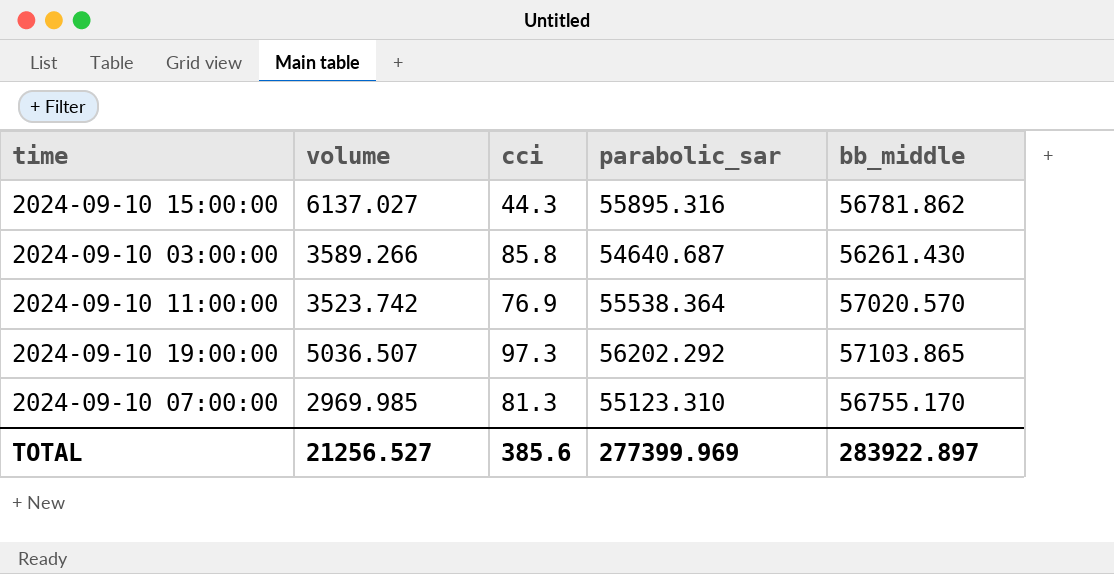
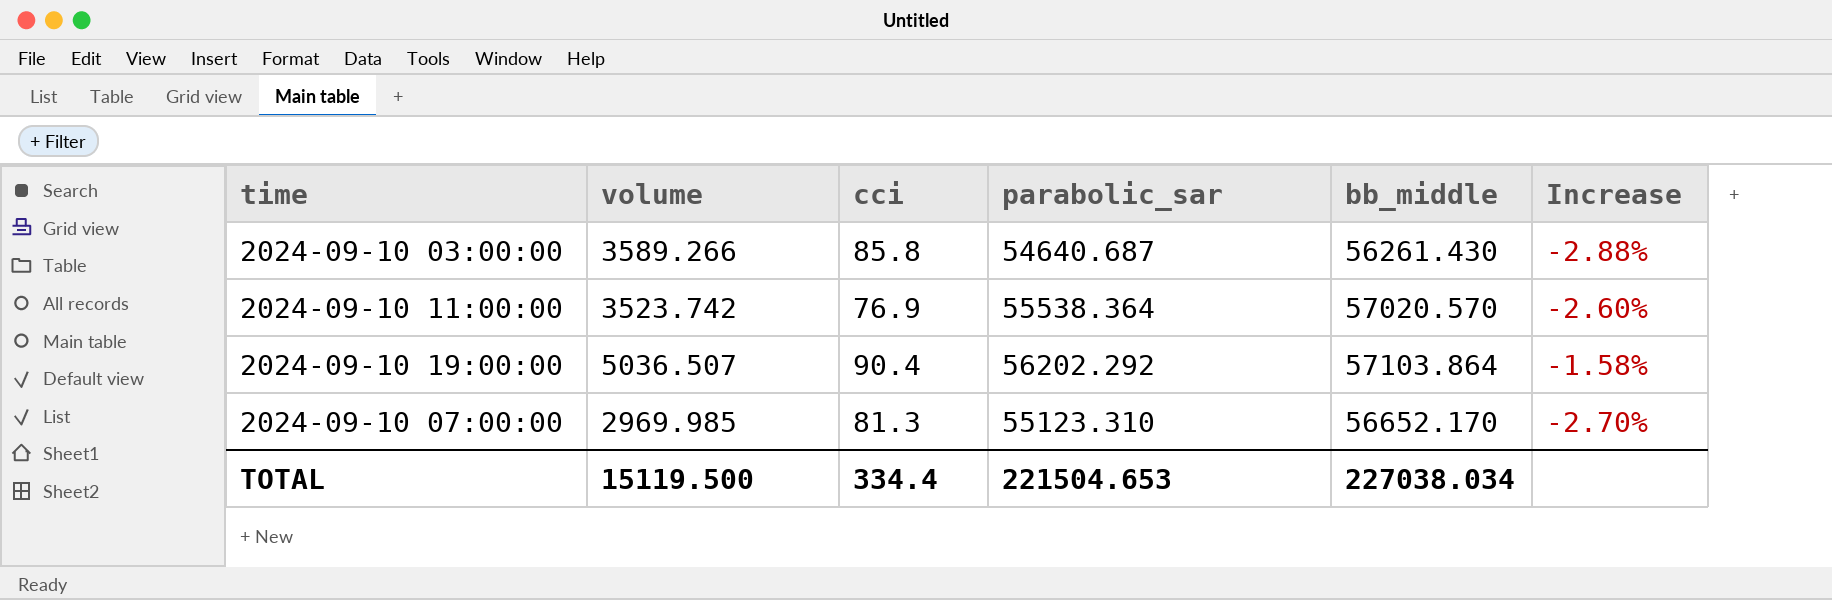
column Increase | formula: none -> ([parabolic_sar] - [bb_middle]) / [bb_middle]
row 2024-09-10 15:00:00: 6137.027 | 44.3 | 55895.316 | 56781.862 -> none
2024-09-10 19:00:00 | cci: 97.3 -> 90.4
2024-09-10 19:00:00 | bb_middle: 57103.865 -> 57103.864
2024-09-10 07:00:00 | bb_middle: 56755.170 -> 56652.170
TOTAL | volume: 21256.527 -> 15119.500
TOTAL | cci: 385.6 -> 334.4
TOTAL | parabolic_sar: 277399.969 -> 221504.653
TOTAL | bb_middle: 283922.897 -> 227038.034

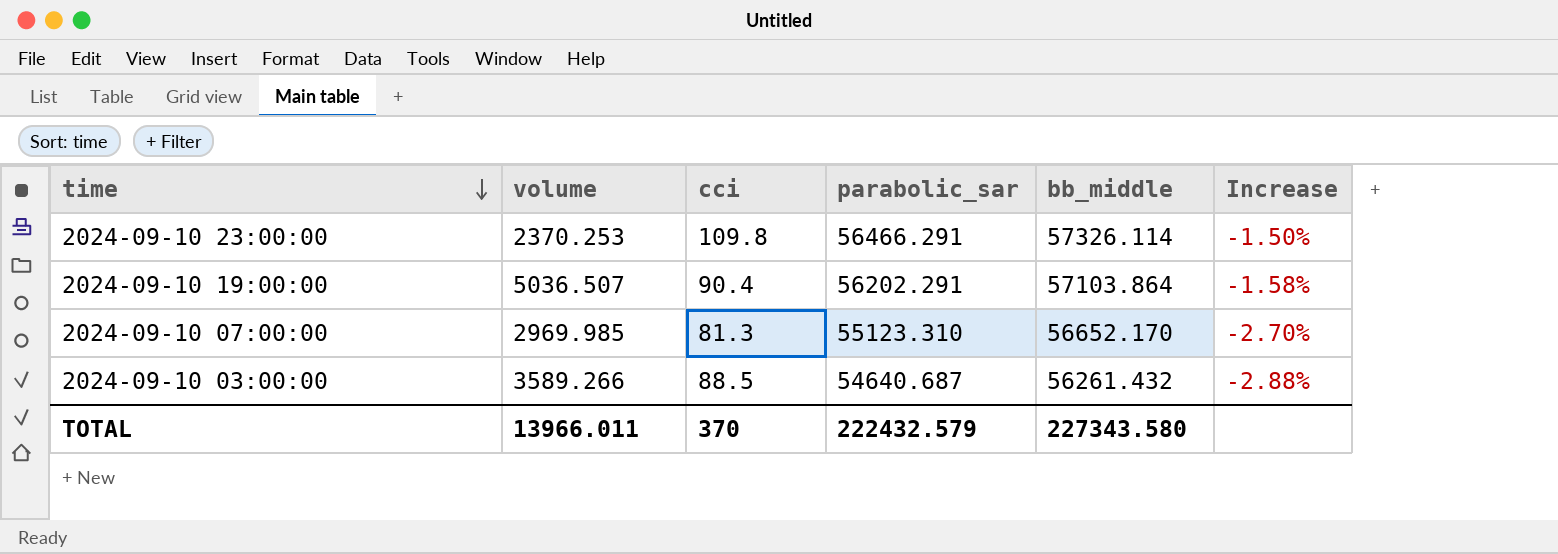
row order: none -> time descending
row 2024-09-10 11:00:00: 3523.742 | 76.9 | 55538.364 | 57020.570 | -2.60% -> none
row 2024-09-10 23:00:00: none -> 2370.253 | 109.8 | 56466.291 | 57326.114 | -1.50%
2024-09-10 19:00:00 | parabolic_sar: 56202.292 -> 56202.291
2024-09-10 03:00:00 | cci: 85.8 -> 88.5
2024-09-10 03:00:00 | bb_middle: 56261.430 -> 56261.432
TOTAL | volume: 15119.500 -> 13966.011
TOTAL | cci: 334.4 -> 370
TOTAL | parabolic_sar: 221504.653 -> 222432.579
TOTAL | bb_middle: 227038.034 -> 227343.580

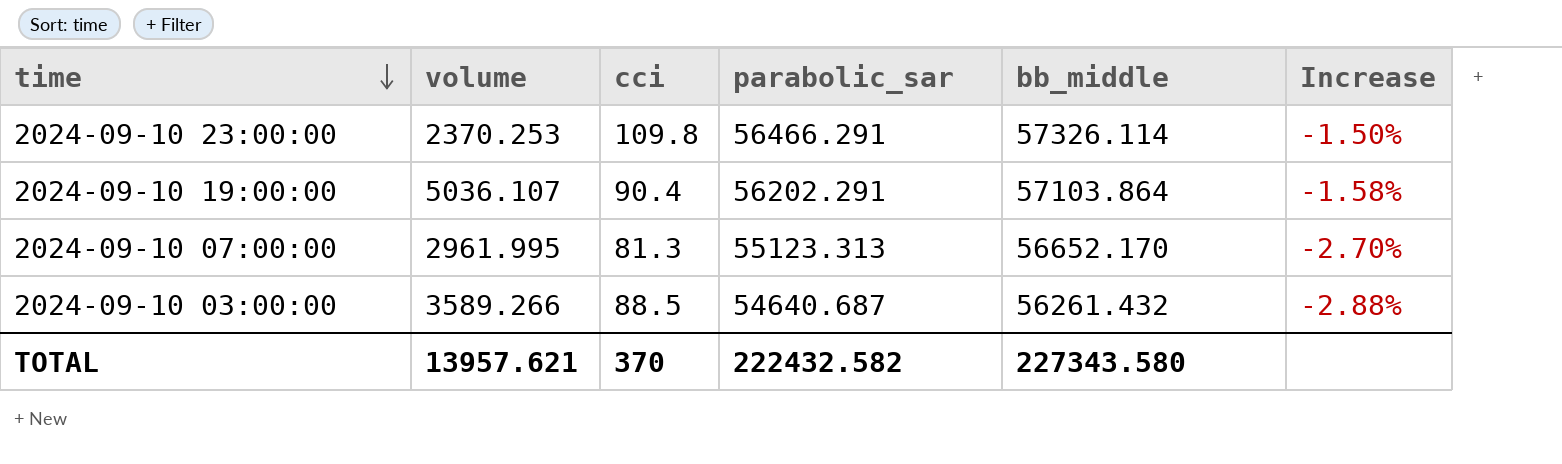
2024-09-10 19:00:00 | volume: 5036.507 -> 5036.107
2024-09-10 07:00:00 | volume: 2969.985 -> 2961.995
2024-09-10 07:00:00 | parabolic_sar: 55123.310 -> 55123.313
TOTAL | volume: 13966.011 -> 13957.621
TOTAL | parabolic_sar: 222432.579 -> 222432.582

